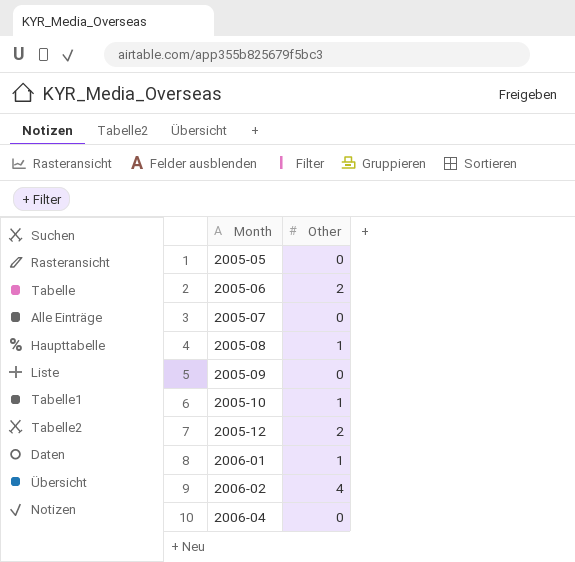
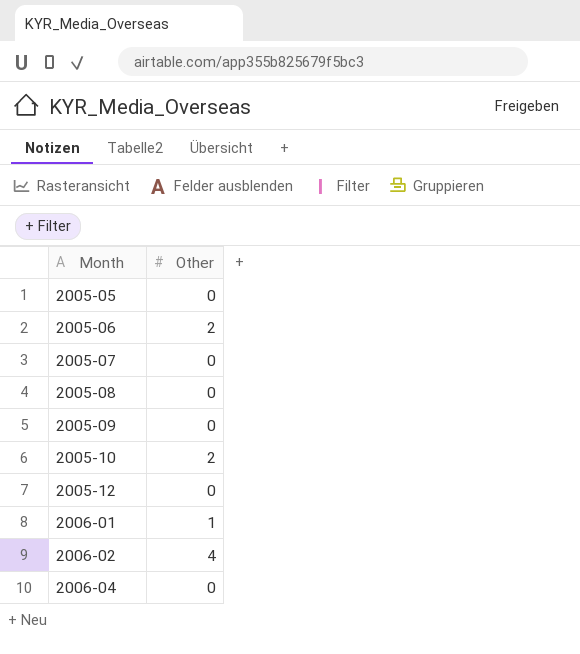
2005-08 | Other: 1 -> 0
2005-10 | Other: 1 -> 2
2005-12 | Other: 2 -> 0

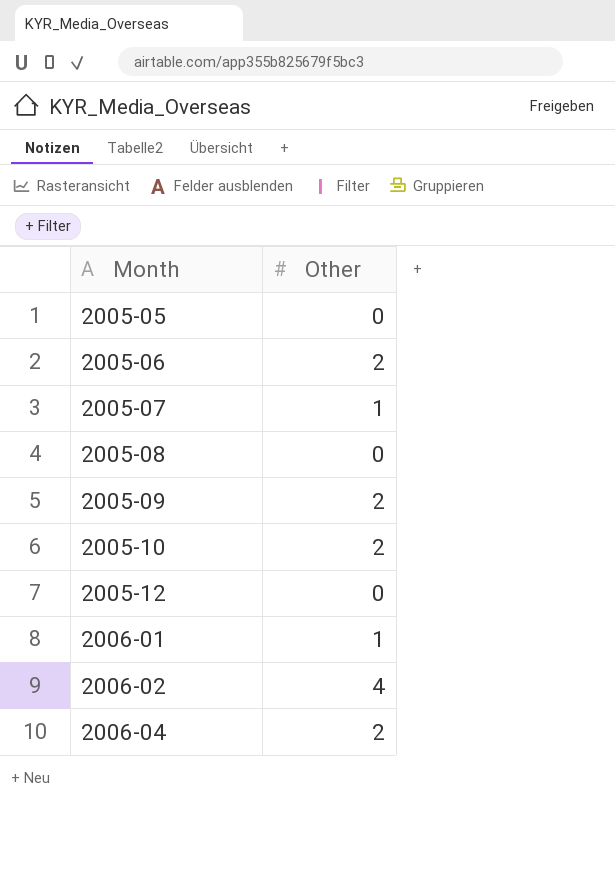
2005-07 | Other: 0 -> 1
2005-09 | Other: 0 -> 2
2006-04 | Other: 0 -> 2

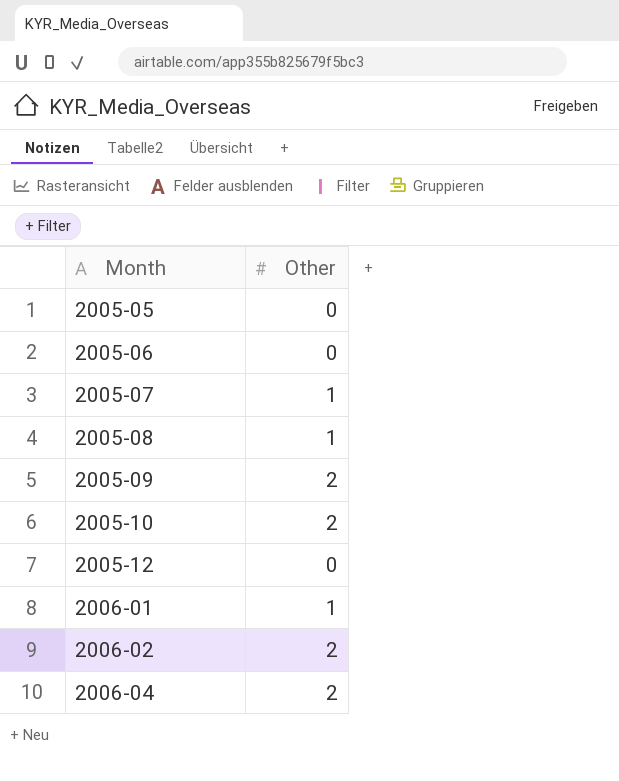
2005-06 | Other: 2 -> 0
2005-08 | Other: 0 -> 1
2006-02 | Other: 4 -> 2

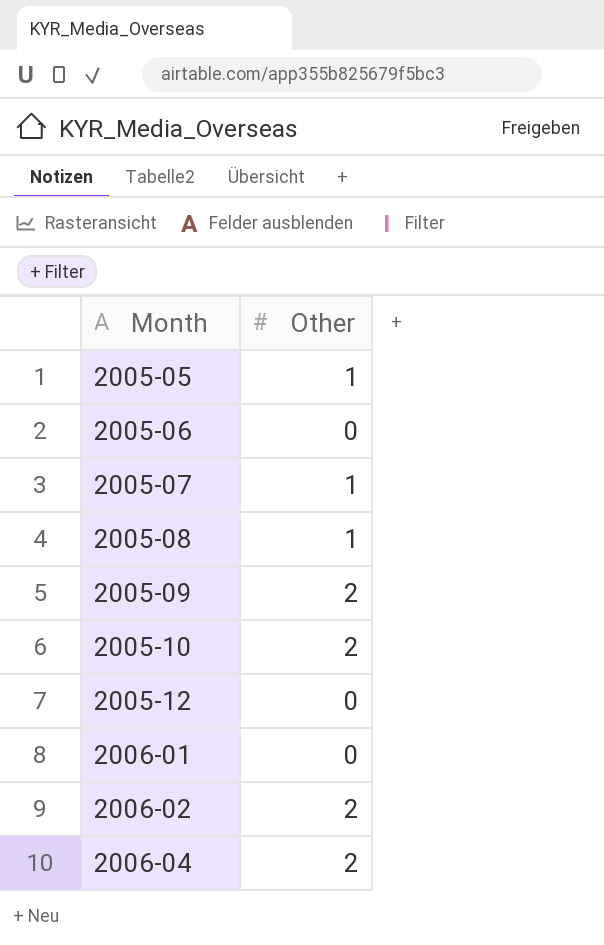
2005-05 | Other: 0 -> 1
2006-01 | Other: 1 -> 0

